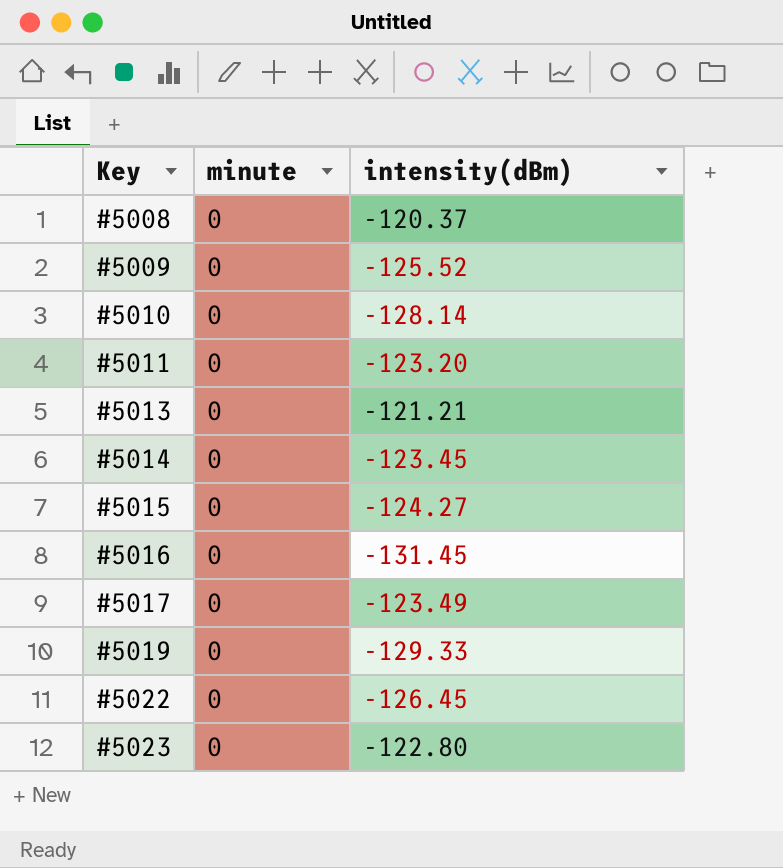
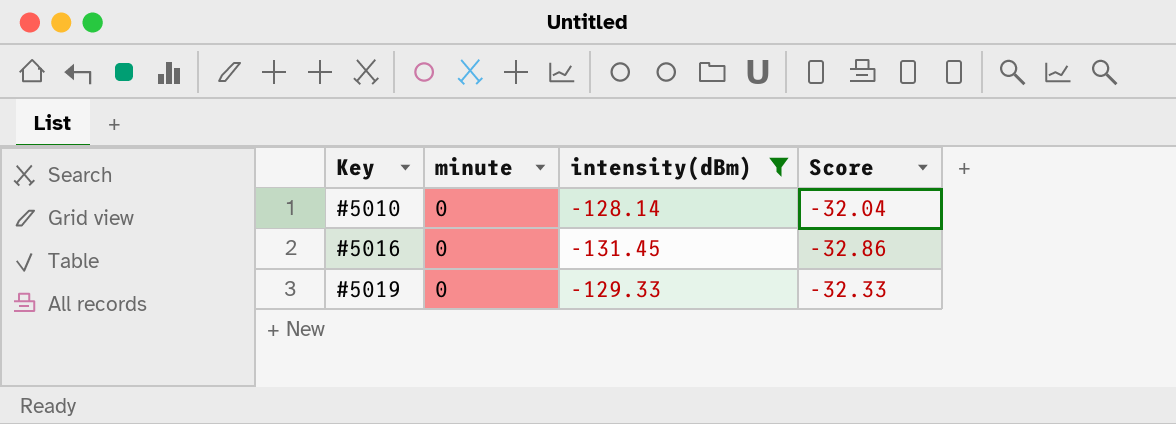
filter: none -> intensity(dBm) <= -128.14
column Score | formula: none -> [intensity(dBm)] * 0.25

